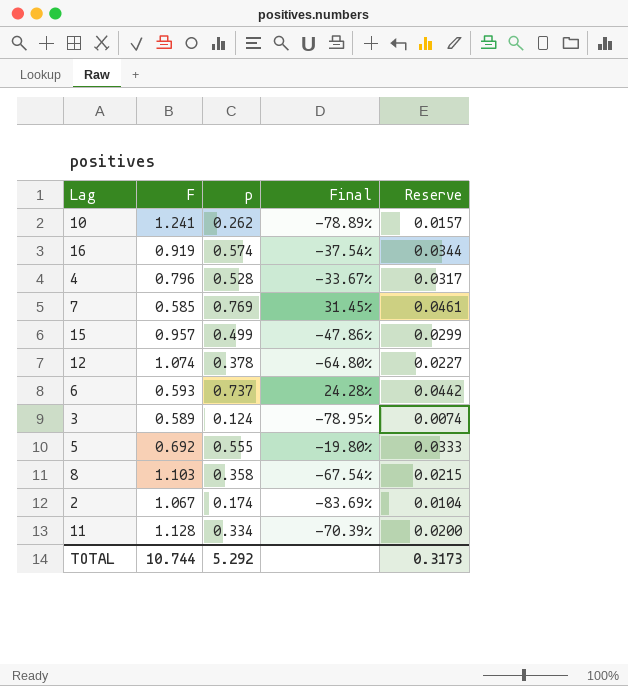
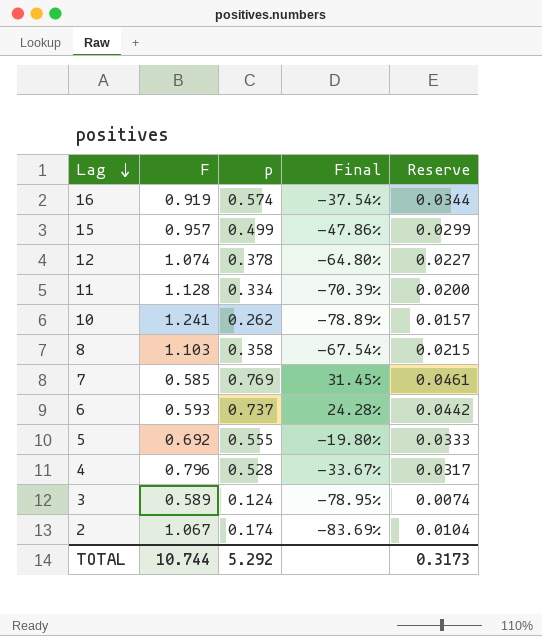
row order: none -> Lag descending

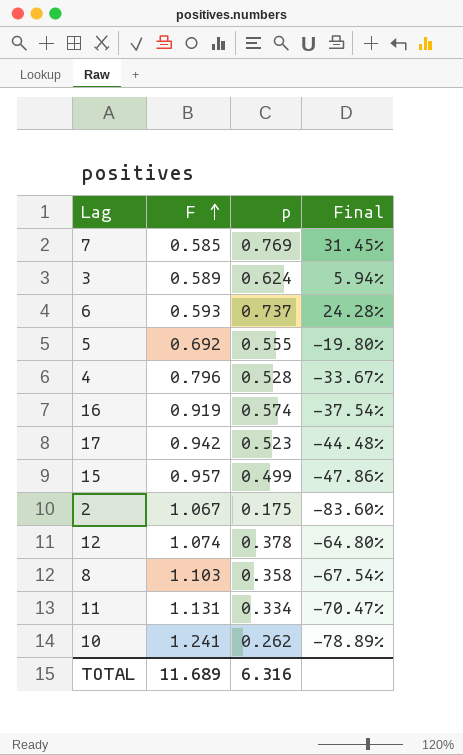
row order: Lag descending -> F ascending
column Reserve | formula: [p] * 0.06 -> none
3 | p: 0.124 -> 0.624
3 | Final: -78.95% -> 5.94%
row 17: none -> 0.942 | 0.523 | -44.48%
2 | p: 0.174 -> 0.175
2 | Final: -83.69% -> -83.60%
11 | F: 1.128 -> 1.131
11 | Final: -70.39% -> -70.47%
TOTAL | F: 10.744 -> 11.689
TOTAL | p: 5.292 -> 6.316

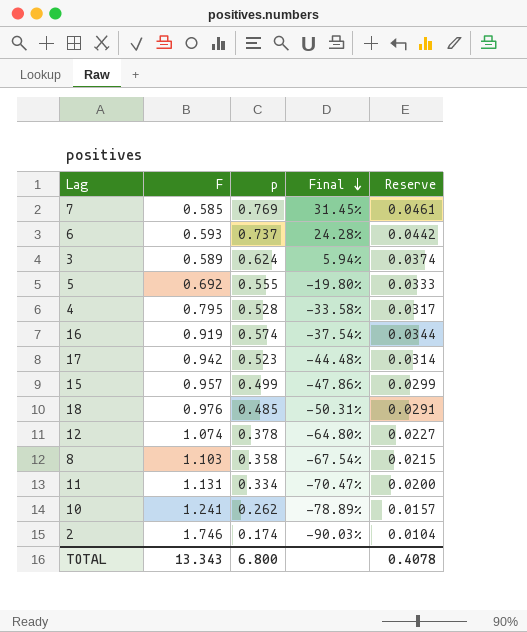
row order: F ascending -> Final descending
column Reserve | formula: none -> [p] * 0.06
4 | F: 0.796 -> 0.795
4 | Final: -33.67% -> -33.58%
row 18: none -> 0.976 | 0.485 | -50.31% | 0.0291
2 | F: 1.067 -> 1.746
2 | p: 0.175 -> 0.174
2 | Final: -83.60% -> -90.03%
TOTAL | F: 11.689 -> 13.343
TOTAL | p: 6.316 -> 6.800

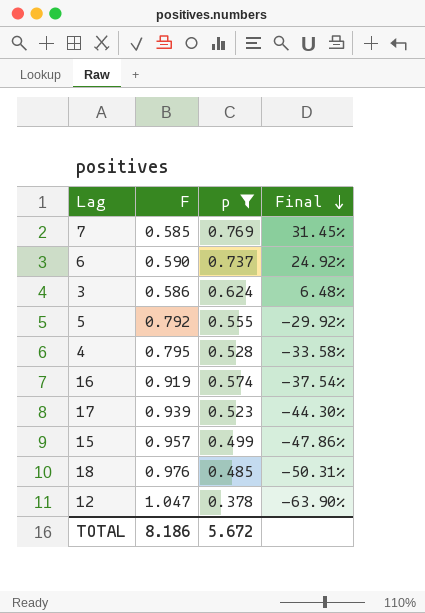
filter: none -> p >= 0.378
column Reserve | formula: [p] * 0.06 -> none
6 | F: 0.593 -> 0.590
6 | Final: 24.28% -> 24.92%
3 | F: 0.589 -> 0.586
3 | Final: 5.94% -> 6.48%
5 | F: 0.692 -> 0.792
5 | Final: -19.80% -> -29.92%
17 | F: 0.942 -> 0.939
17 | Final: -44.48% -> -44.30%
12 | F: 1.074 -> 1.047
12 | Final: -64.80% -> -63.90%
TOTAL | F: 13.343 -> 8.186
TOTAL | p: 6.800 -> 5.672

